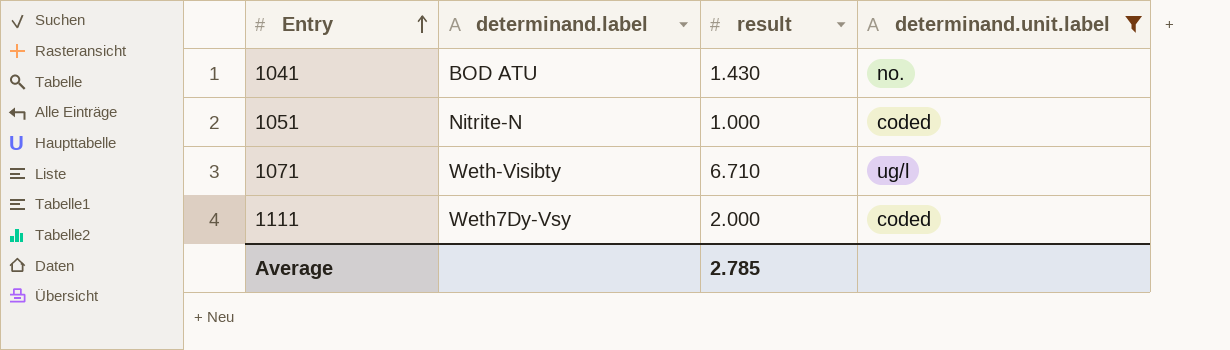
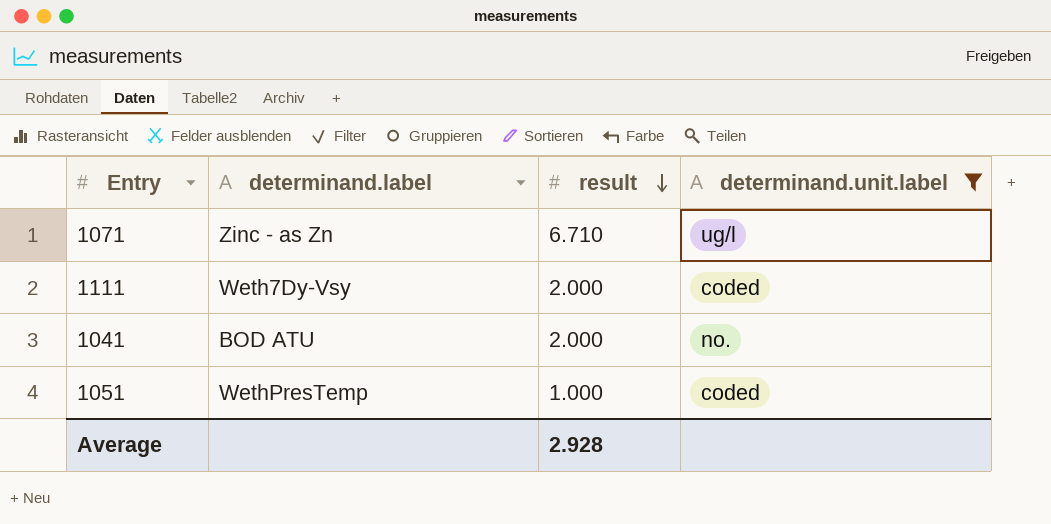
row order: Entry ascending -> result descending
1071 | determinand.label: Weth-Visibty -> Zinc - as Zn
1041 | result: 1.430 -> 2.000
1051 | determinand.label: Nitrite-N -> WethPresTemp
Average | result: 2.785 -> 2.928

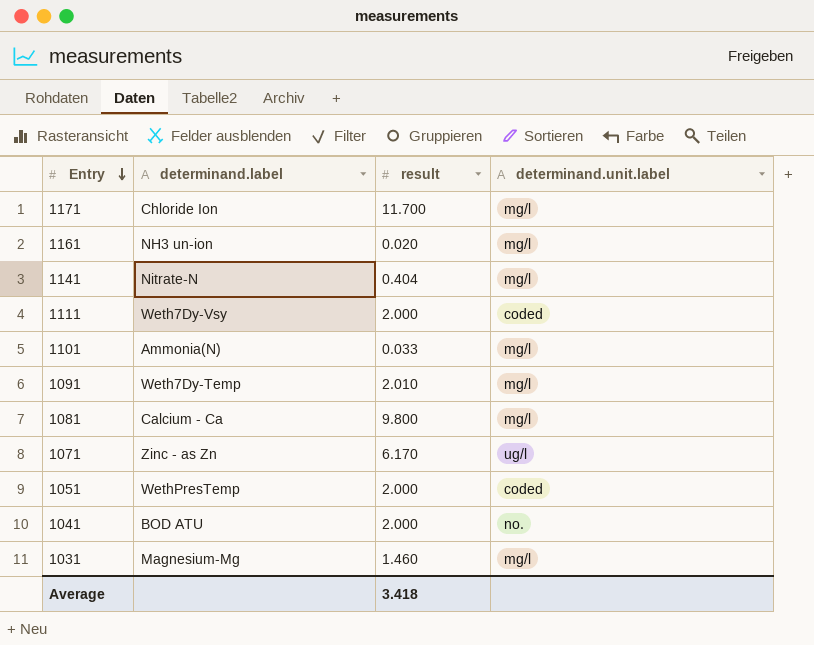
filter: determinand.unit.label != mg/l -> none
row order: result descending -> Entry descending
1071 | result: 6.710 -> 6.170
1051 | result: 1.000 -> 2.000
Average | result: 2.928 -> 3.418

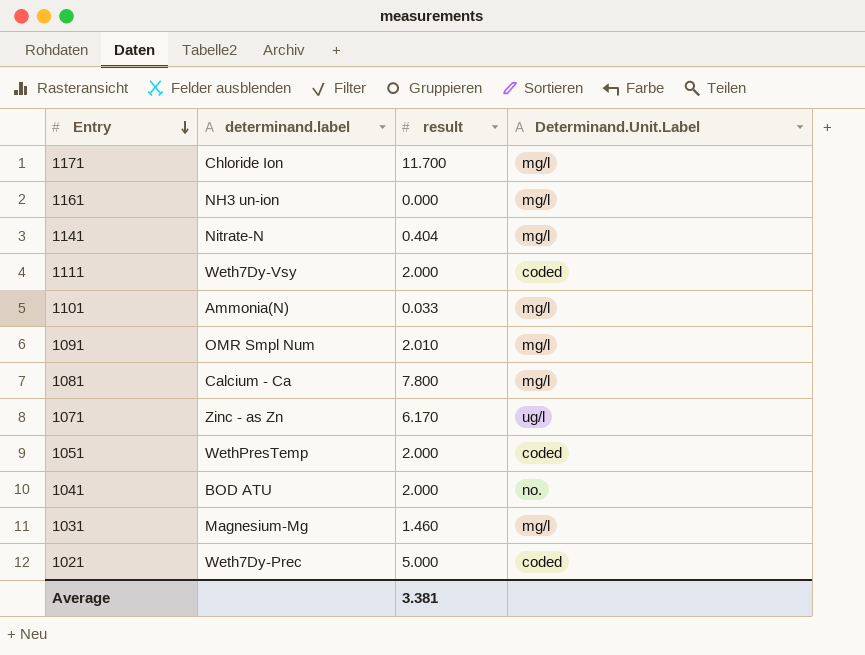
column name: determinand.unit.label -> Determinand.Unit.Label
1161 | result: 0.020 -> 0.000
1091 | determinand.label: Weth7Dy-Temp -> OMR Smpl Num
1081 | result: 9.800 -> 7.800
row 1021: none -> Weth7Dy-Prec | 5.000 | coded
Average | result: 3.418 -> 3.381

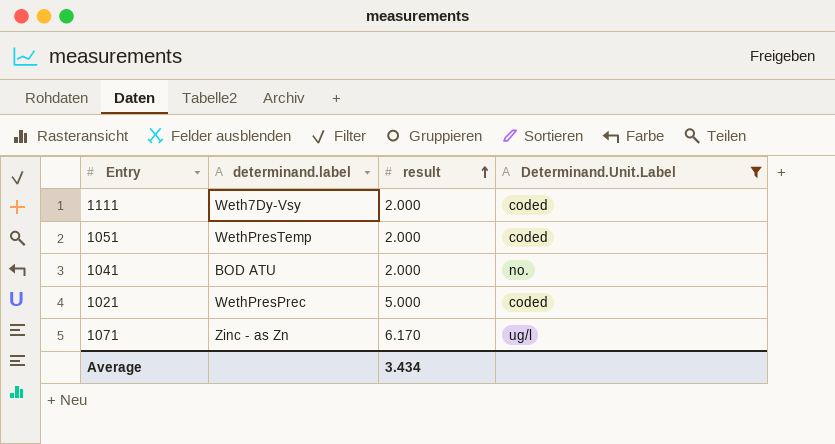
filter: none -> Determinand.Unit.Label != mg/l
row order: Entry descending -> result ascending
1021 | determinand.label: Weth7Dy-Prec -> WethPresPrec
Average | result: 3.381 -> 3.434

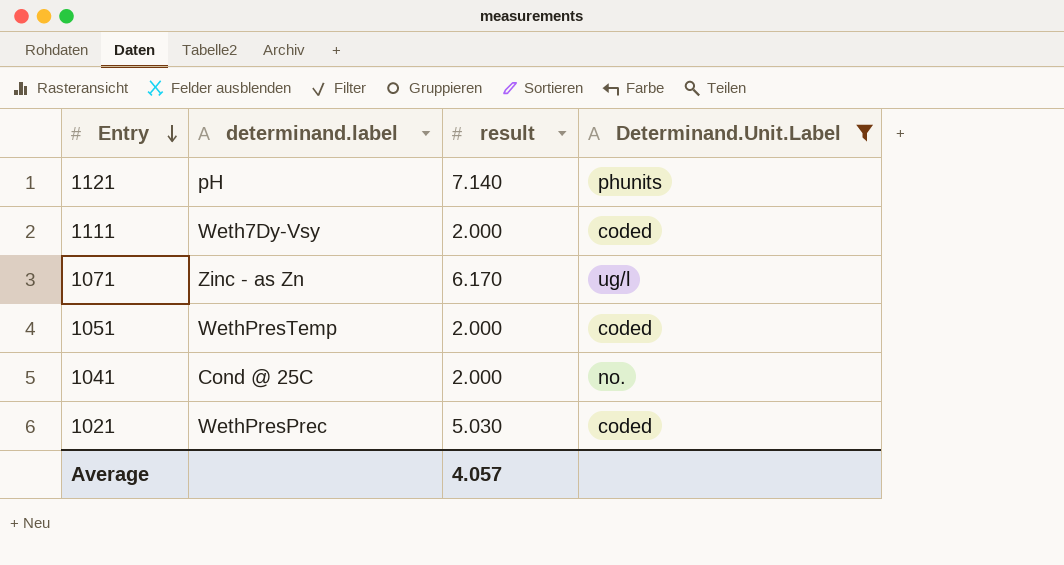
row order: result ascending -> Entry descending
row 1121: none -> pH | 7.140 | phunits
1041 | determinand.label: BOD ATU -> Cond @ 25C
1021 | result: 5.000 -> 5.030
Average | result: 3.434 -> 4.057

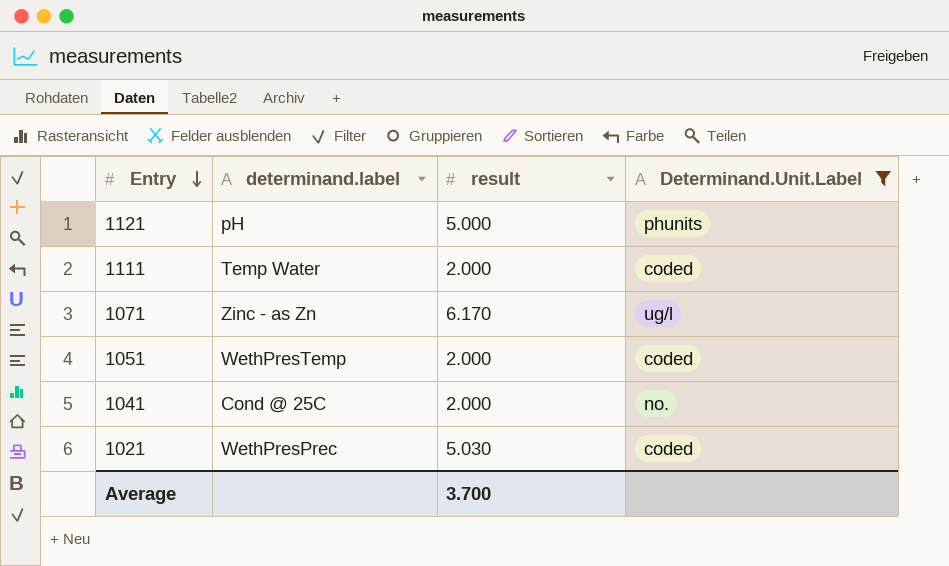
1121 | result: 7.140 -> 5.000
1111 | determinand.label: Weth7Dy-Vsy -> Temp Water
Average | result: 4.057 -> 3.700

